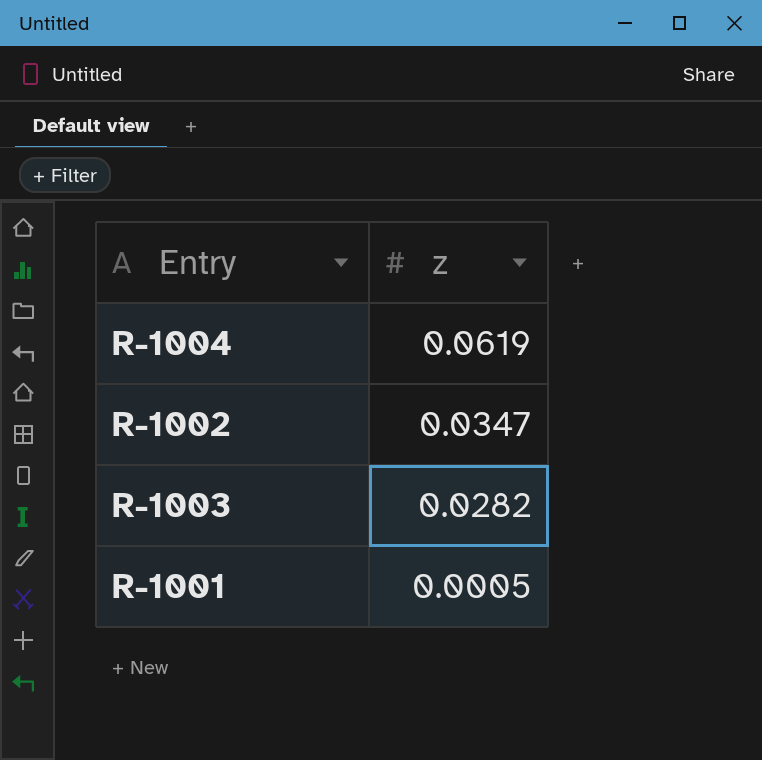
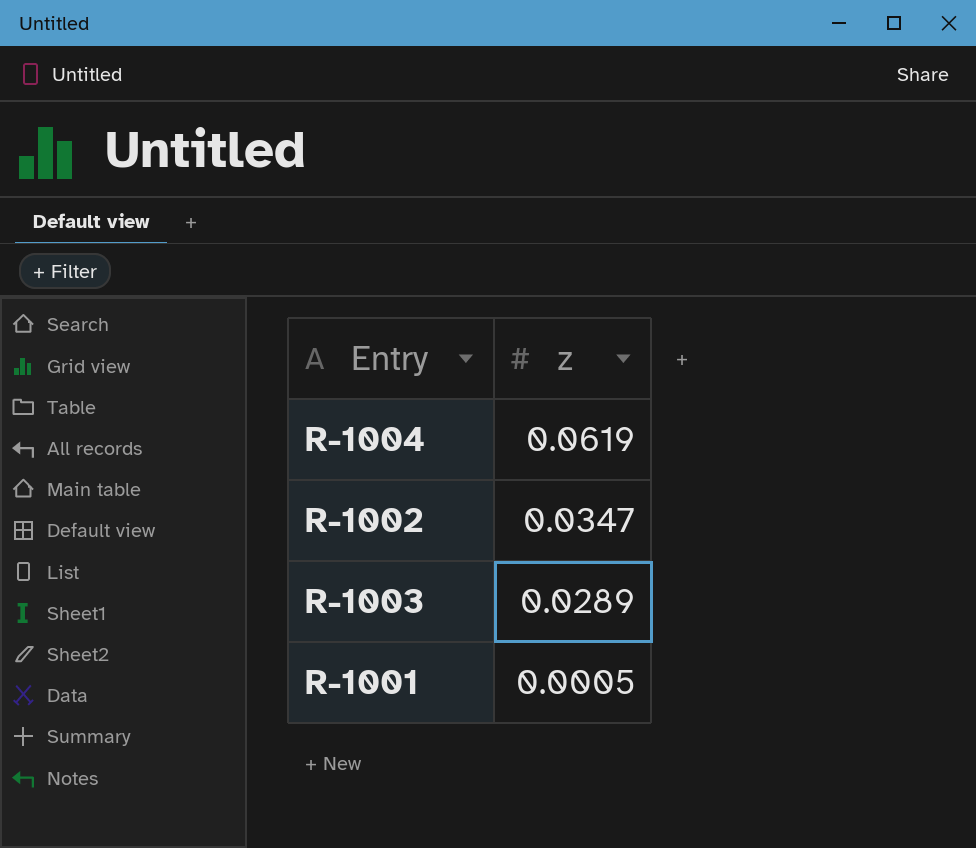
R-1003 | z: 0.0282 -> 0.0289

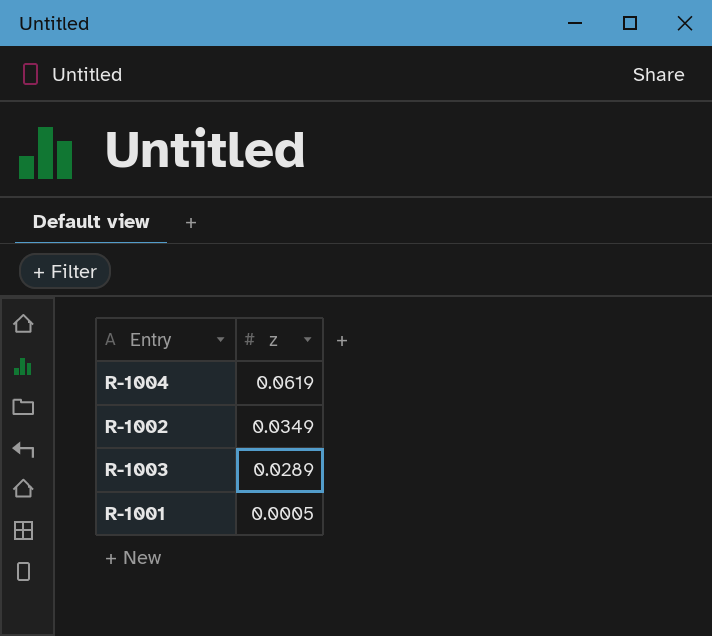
R-1002 | z: 0.0347 -> 0.0349

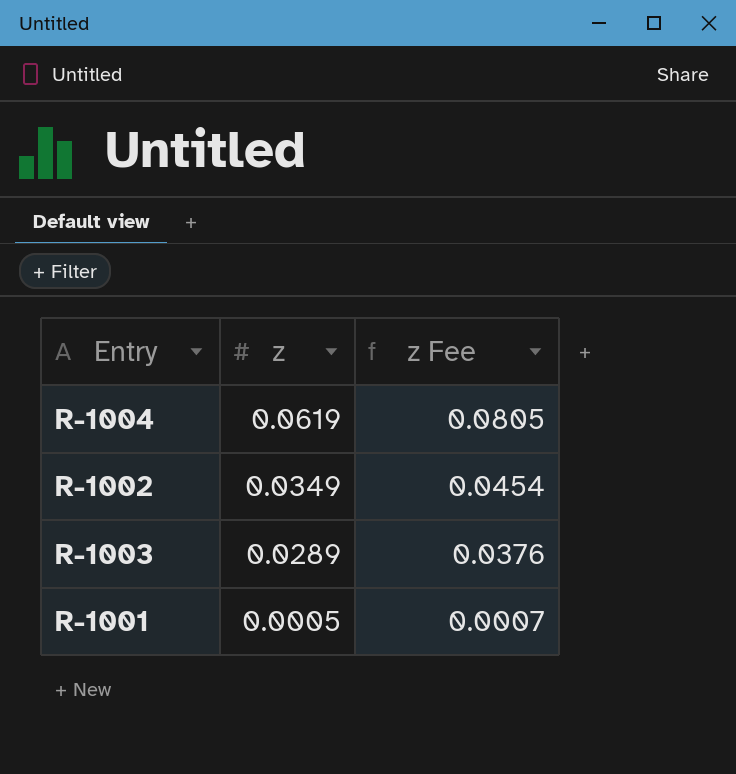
column z Fee | formula: none -> [z] * 1.3

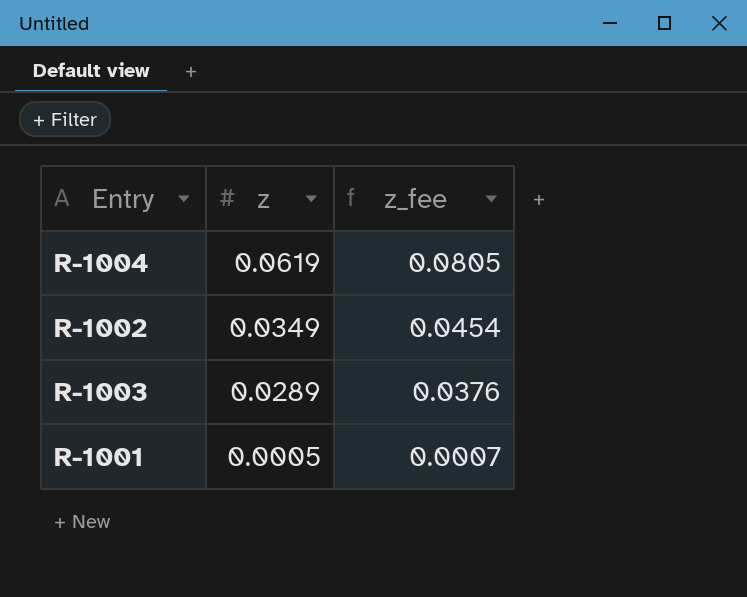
column name: z Fee -> z_fee

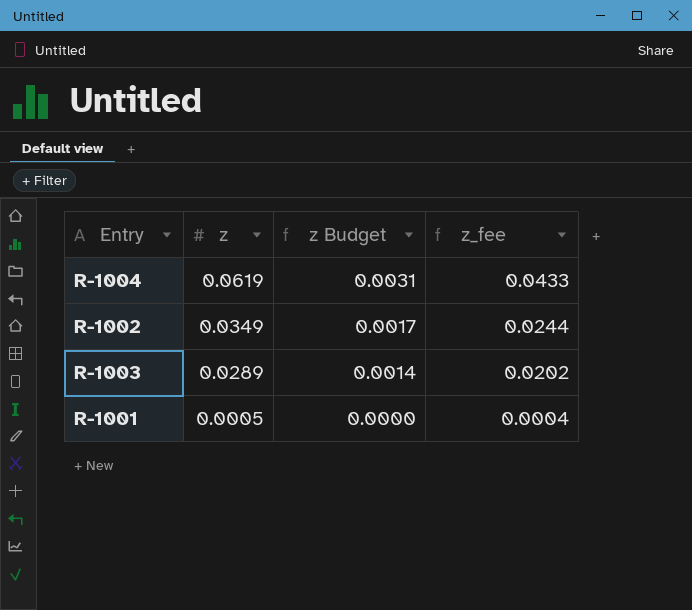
column z Budget | formula: none -> [z] * 0.05
column z_fee | formula: [z] * 1.3 -> [z] * 0.7

